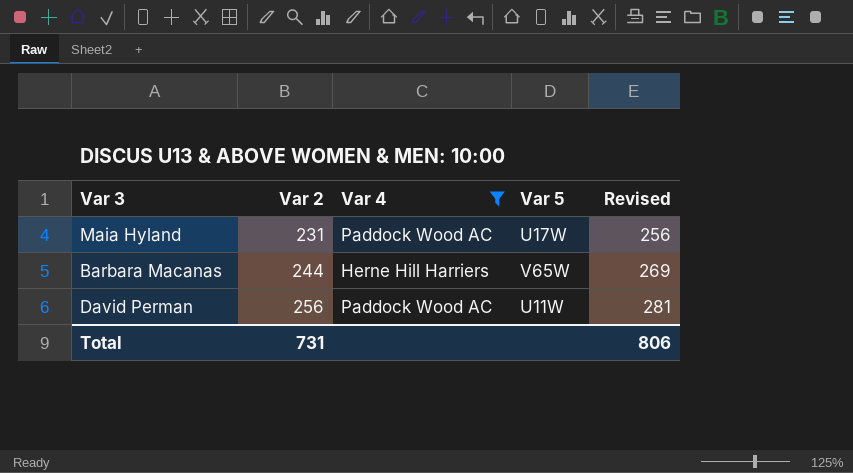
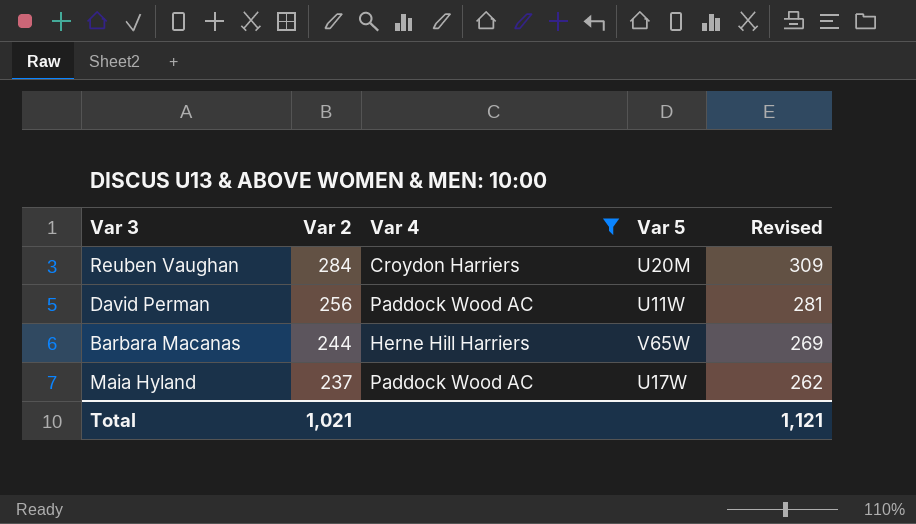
row order: Var 2 ascending -> Var 2 descending
row Reuben Vaughan: none -> 284 | Croydon Harriers | U20M | 309
Maia Hyland | Var 2: 231 -> 237
Maia Hyland | Revised: 256 -> 262
Total | Var 2: 731 -> 1,021
Total | Revised: 806 -> 1,121

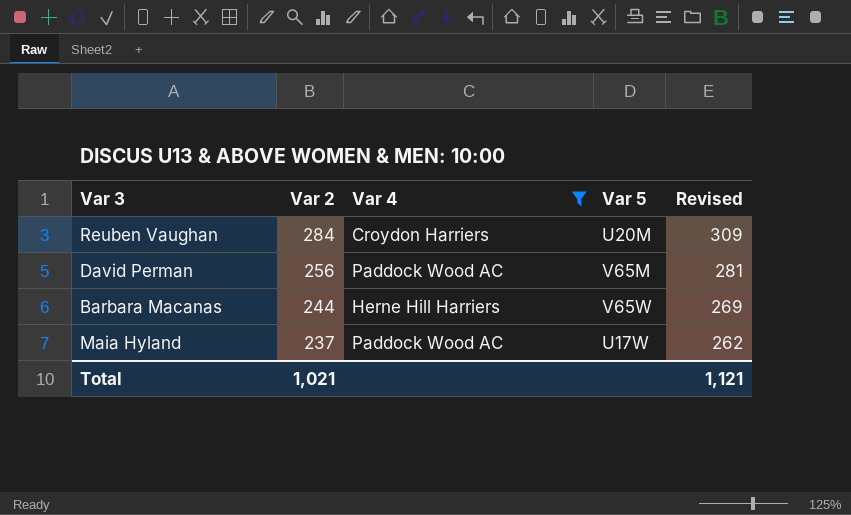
David Perman | Var 5: U11W -> V65M

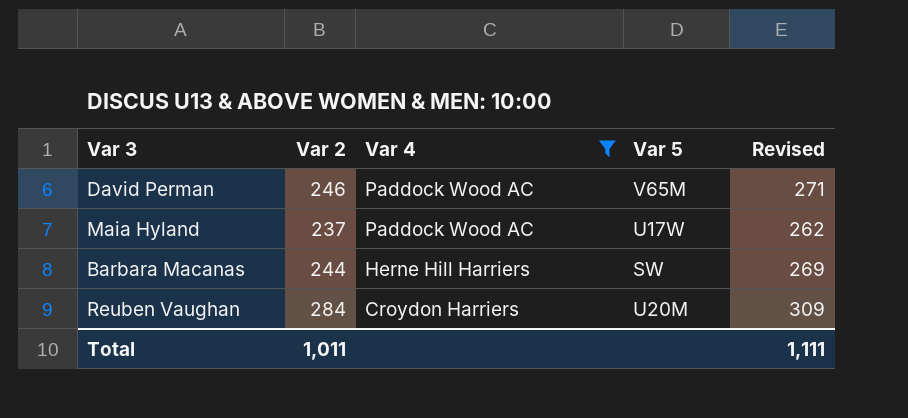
row order: Var 2 descending -> Var 4 descending
David Perman | Var 2: 256 -> 246
David Perman | Revised: 281 -> 271
Barbara Macanas | Var 5: V65W -> SW
Total | Var 2: 1,021 -> 1,011
Total | Revised: 1,121 -> 1,111

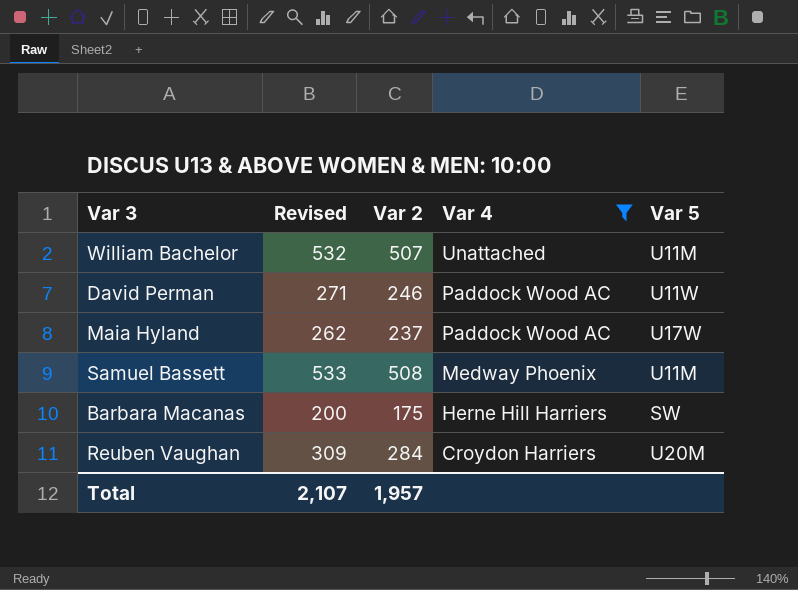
column Revised | position: 5 -> 2
row William Bachelor: none -> 532 | 507 | Unattached | U11M
David Perman | Var 5: V65M -> U11W
row Samuel Bassett: none -> 533 | 508 | Medway Phoenix | U11M
Barbara Macanas | Revised: 269 -> 200
Barbara Macanas | Var 2: 244 -> 175
Total | Revised: 1,111 -> 2,107
Total | Var 2: 1,011 -> 1,957

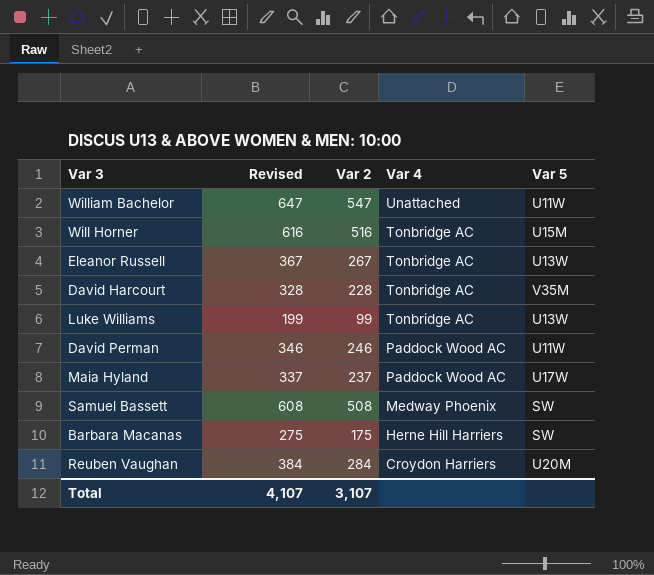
filter: Var 4 != Tonbridge AC -> none
column Revised | formula: [Var 2] + 25 -> [Var 2] + 100
William Bachelor | Var 2: 507 -> 547
William Bachelor | Var 5: U11M -> U11W
Samuel Bassett | Var 5: U11M -> SW
Total | Revised: 2,107 -> 4,107
Total | Var 2: 1,957 -> 3,107

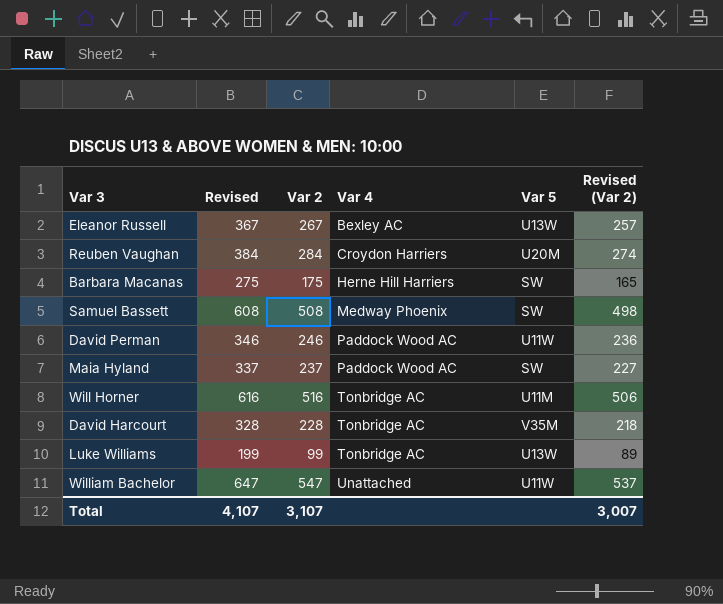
row order: Var 4 descending -> Var 4 ascending
column Revised (Var 2) | formula: none -> [Var 2] - 10
Eleanor Russell | Var 4: Tonbridge AC -> Bexley AC
Maia Hyland | Var 5: U17W -> SW
Will Horner | Var 5: U15M -> U11M

